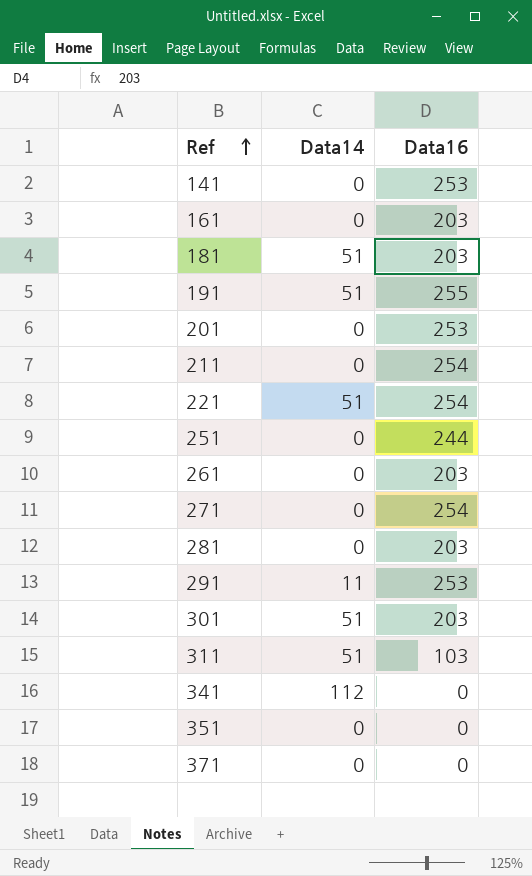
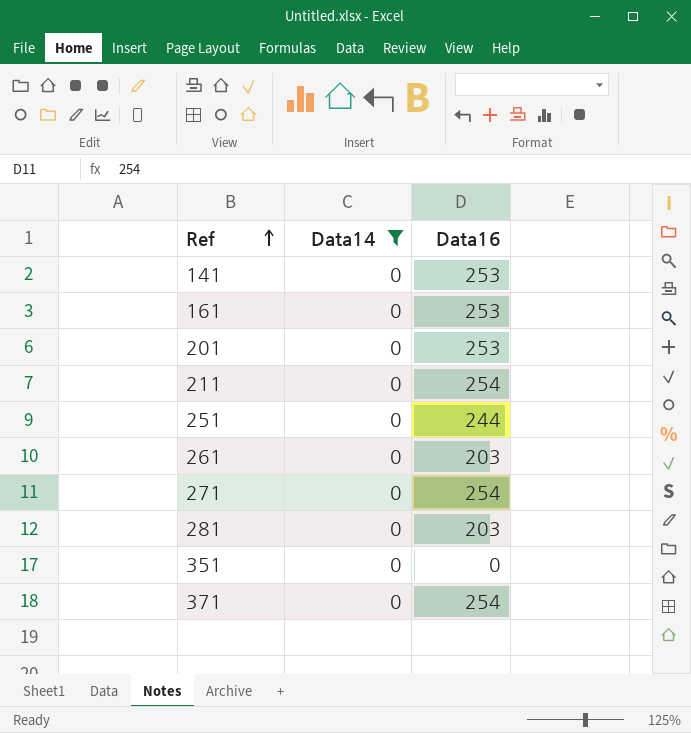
filter: none -> Data14 = 0
161 | Data16: 203 -> 253
371 | Data16: 0 -> 254

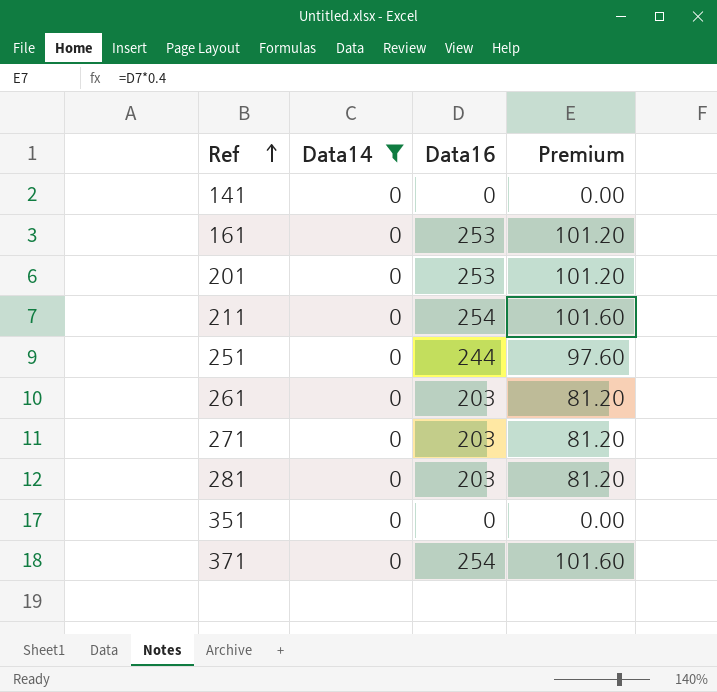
column Premium | formula: none -> [Data16] * 0.4
141 | Data16: 253 -> 0
271 | Data16: 254 -> 203

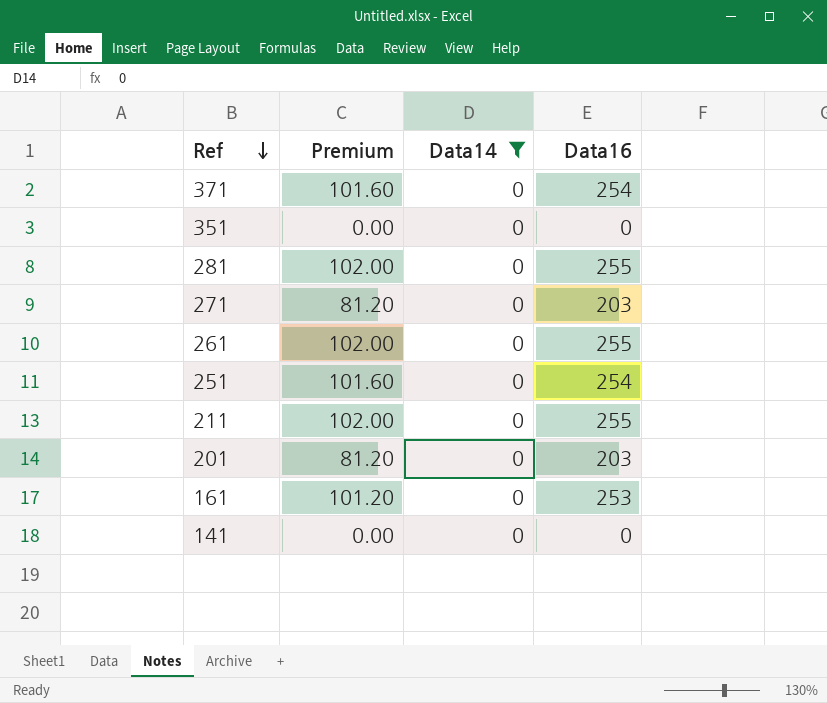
row order: Ref ascending -> Ref descending
column Premium | position: 4 -> 2
281 | Premium: 81.20 -> 102.00
281 | Data16: 203 -> 255
261 | Premium: 81.20 -> 102.00
261 | Data16: 203 -> 255
251 | Premium: 97.60 -> 101.60
251 | Data16: 244 -> 254
211 | Premium: 101.60 -> 102.00
211 | Data16: 254 -> 255
201 | Premium: 101.20 -> 81.20
201 | Data16: 253 -> 203

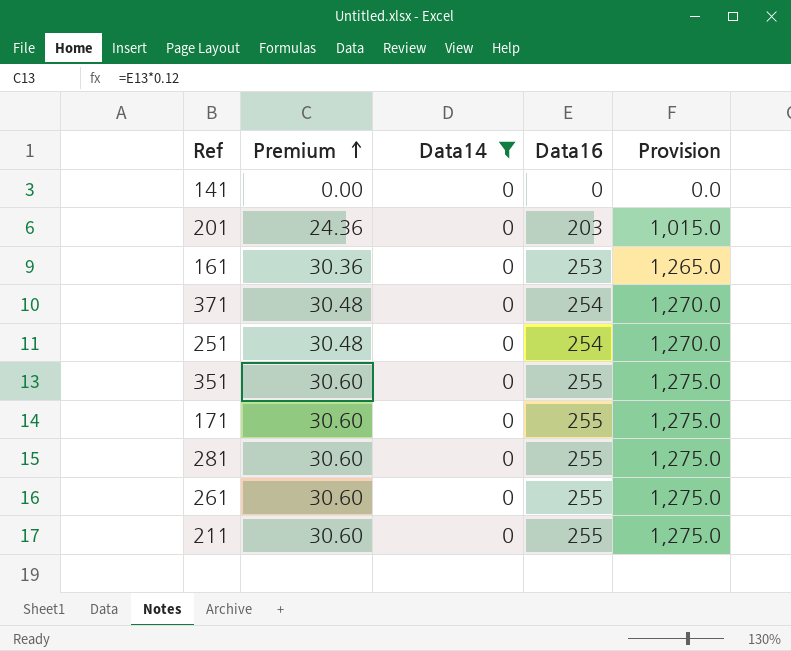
row order: Ref descending -> Premium ascending
column Premium | formula: [Data16] * 0.4 -> [Data16] * 0.12
column Provision | formula: none -> [Data16] * 5
row 271: 81.20 | 0 | 203 -> none
351 | Data16: 0 -> 255
row 171: none -> 30.60 | 0 | 255 | 1,275.0

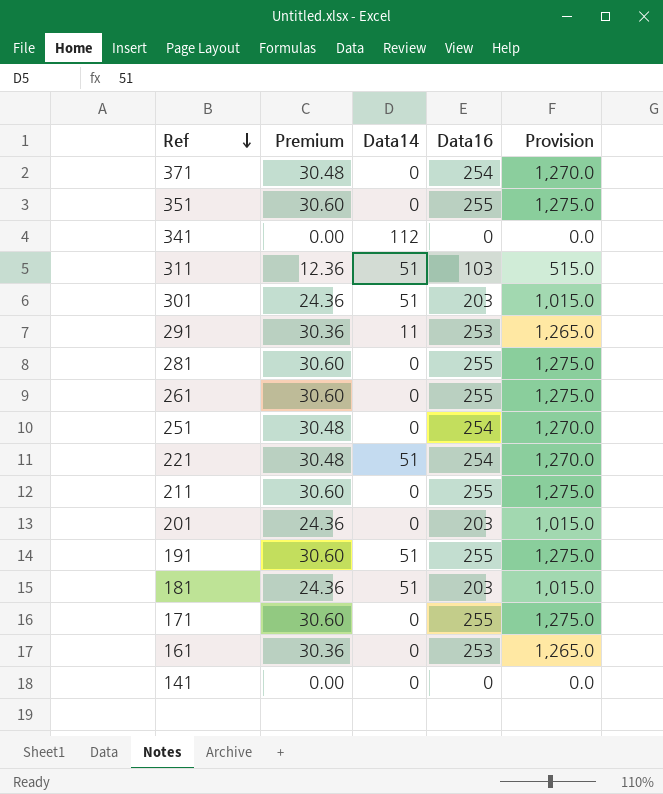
filter: Data14 = 0 -> none
row order: Premium ascending -> Ref descending

